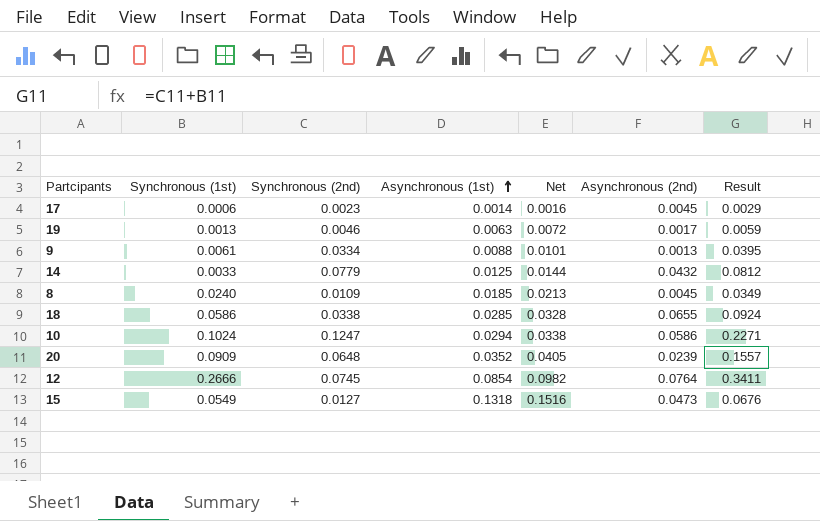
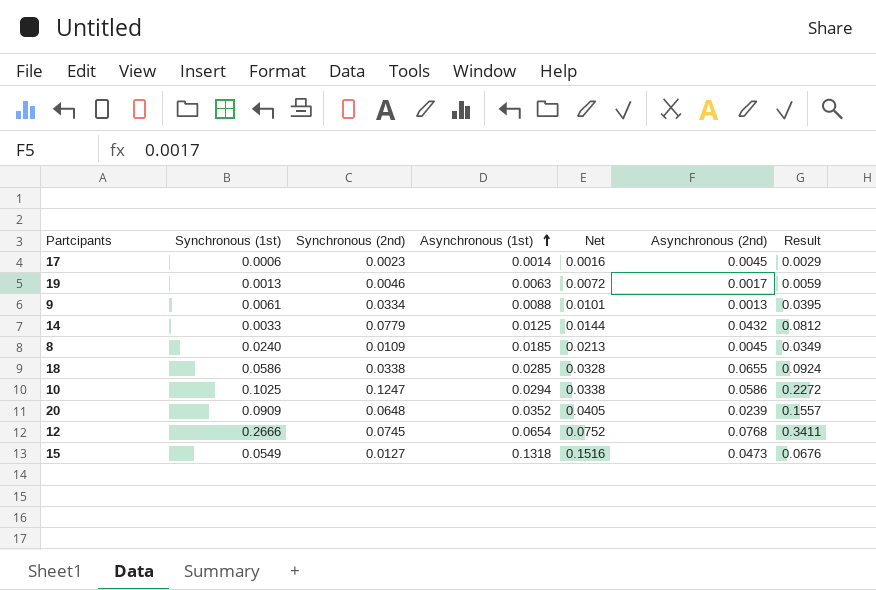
10 | Synchronous (1st): 0.1024 -> 0.1025
10 | Result: 0.2271 -> 0.2272
12 | Asynchronous (1st): 0.0854 -> 0.0654
12 | Net: 0.0982 -> 0.0752
12 | Asynchronous (2nd): 0.0764 -> 0.0768

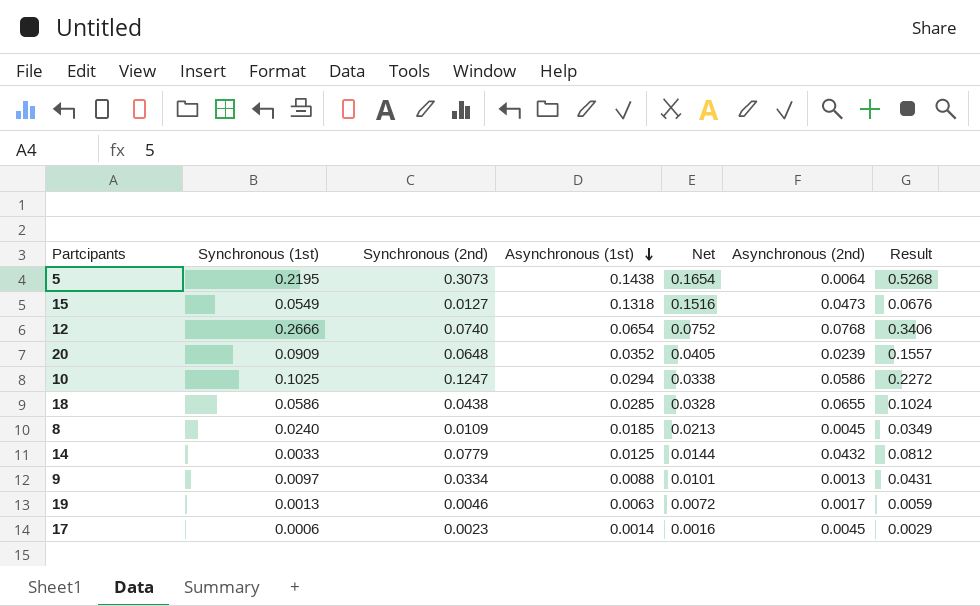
row order: Asynchronous (1st) ascending -> Asynchronous (1st) descending
row 5: none -> 0.2195 | 0.3073 | 0.1438 | 0.1654 | 0.0064 | 0.5268
12 | Synchronous (2nd): 0.0745 -> 0.0740
12 | Result: 0.3411 -> 0.3406
18 | Synchronous (2nd): 0.0338 -> 0.0438
18 | Result: 0.0924 -> 0.1024
9 | Synchronous (1st): 0.0061 -> 0.0097
9 | Result: 0.0395 -> 0.0431

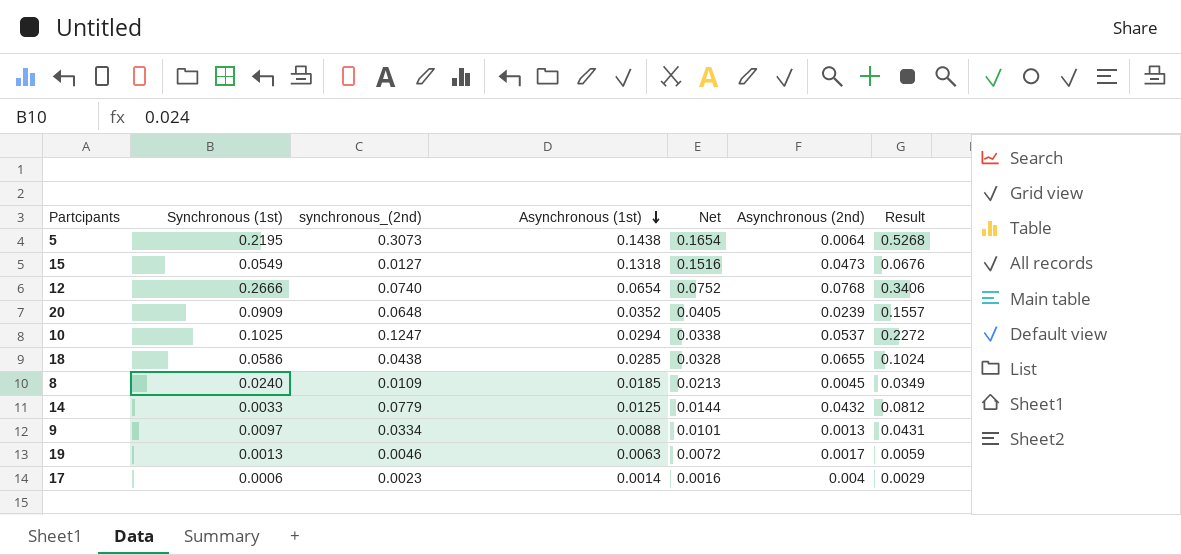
column name: Synchronous (2nd) -> synchronous_(2nd)
10 | Asynchronous (2nd): 0.0586 -> 0.0537
17 | Asynchronous (2nd): 0.0045 -> 0.004

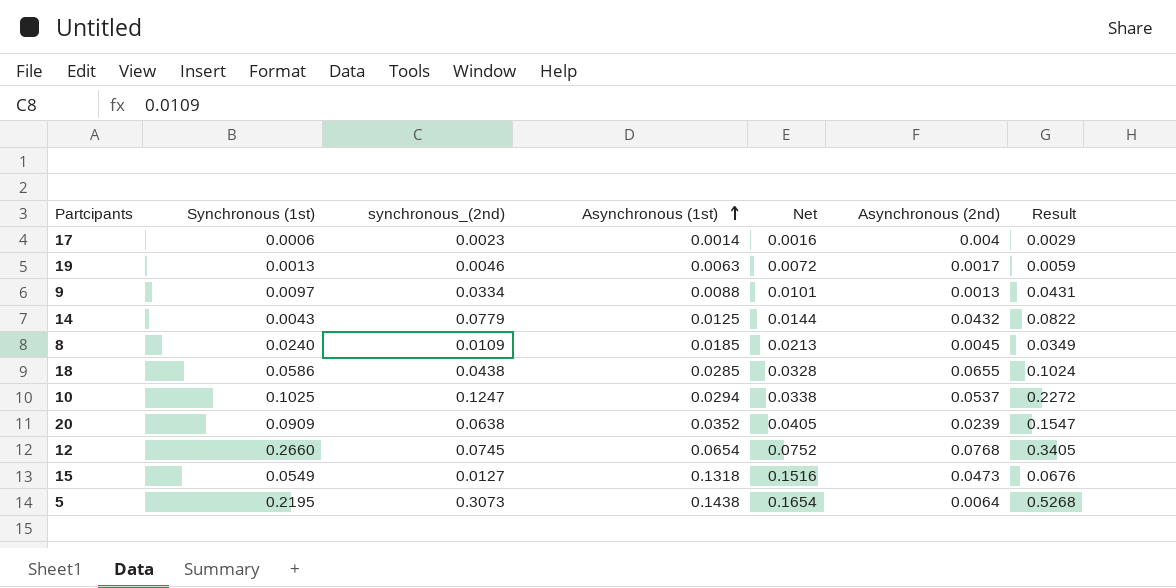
row order: Asynchronous (1st) descending -> Asynchronous (1st) ascending
14 | Synchronous (1st): 0.0033 -> 0.0043
14 | Result: 0.0812 -> 0.0822
20 | synchronous_(2nd): 0.0648 -> 0.0638
20 | Result: 0.1557 -> 0.1547
12 | Synchronous (1st): 0.2666 -> 0.2660
12 | synchronous_(2nd): 0.0740 -> 0.0745
12 | Result: 0.3406 -> 0.3405

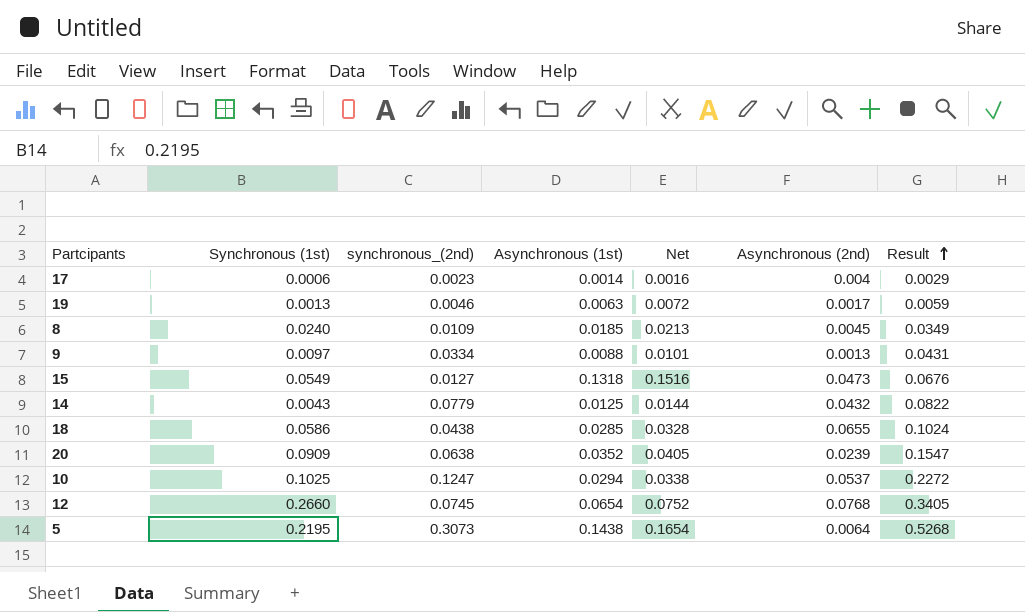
row order: Asynchronous (1st) ascending -> Result ascending

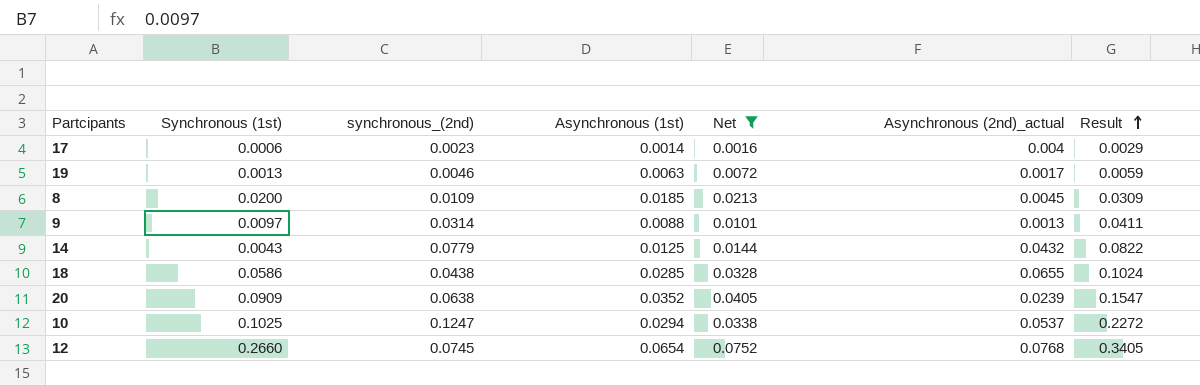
filter: none -> Net <= 0.0752
column name: Asynchronous (2nd) -> Asynchronous (2nd)_actual
8 | Synchronous (1st): 0.0240 -> 0.0200
8 | Result: 0.0349 -> 0.0309
9 | synchronous_(2nd): 0.0334 -> 0.0314
9 | Result: 0.0431 -> 0.0411

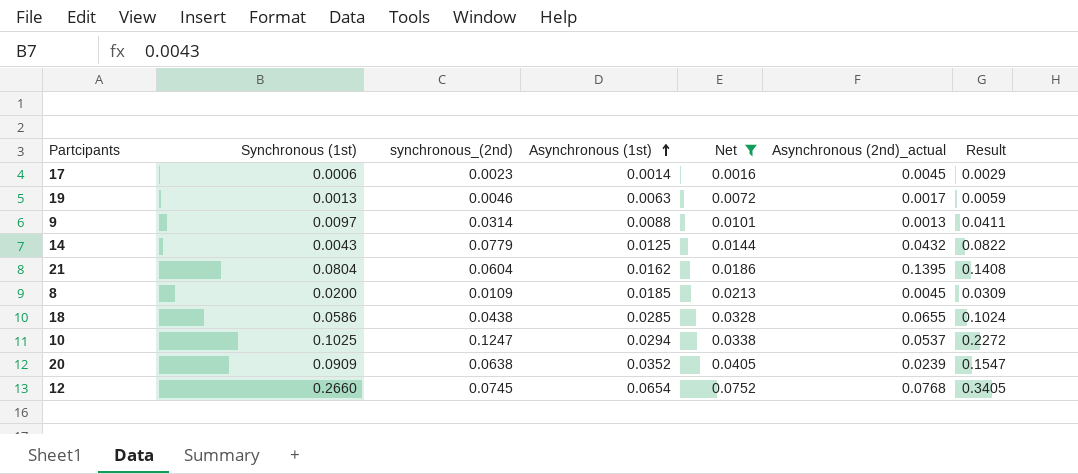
row order: Result ascending -> Asynchronous (1st) ascending
17 | Asynchronous (2nd)_actual: 0.004 -> 0.0045
row 21: none -> 0.0804 | 0.0604 | 0.0162 | 0.0186 | 0.1395 | 0.1408

